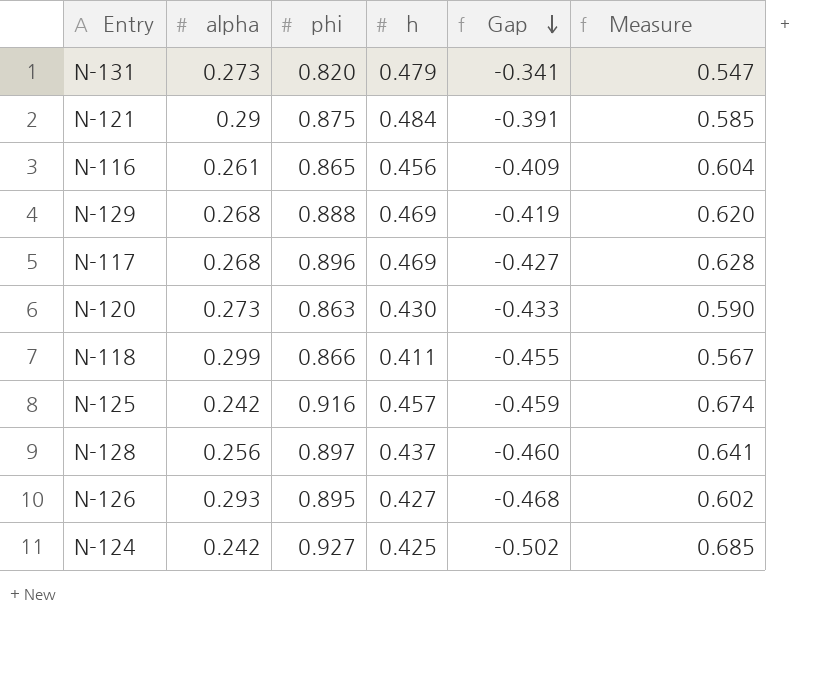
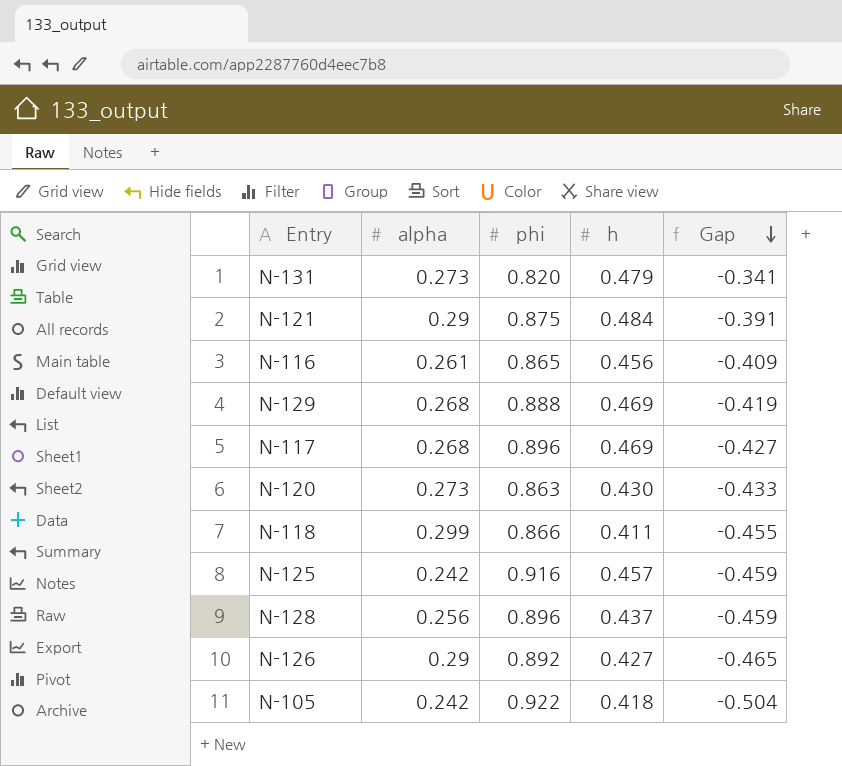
column Measure | formula: [phi] - [alpha] -> none
row N-124: 0.242 | 0.927 | 0.425 | -0.502 | 0.685 -> none
N-128 | phi: 0.897 -> 0.896
N-128 | Gap: -0.460 -> -0.459
N-126 | alpha: 0.293 -> 0.29
N-126 | phi: 0.895 -> 0.892
N-126 | Gap: -0.468 -> -0.465
row N-105: none -> 0.242 | 0.922 | 0.418 | -0.504

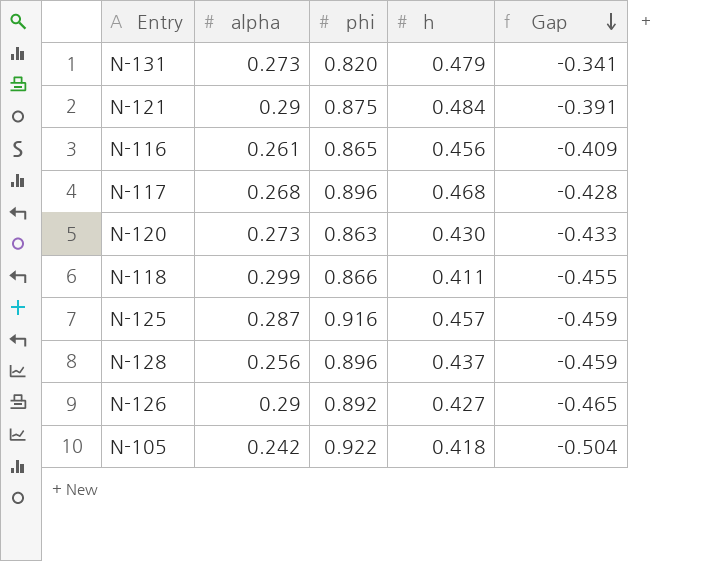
row N-129: 0.268 | 0.888 | 0.469 | -0.419 -> none
N-117 | h: 0.469 -> 0.468
N-117 | Gap: -0.427 -> -0.428
N-125 | alpha: 0.242 -> 0.287

